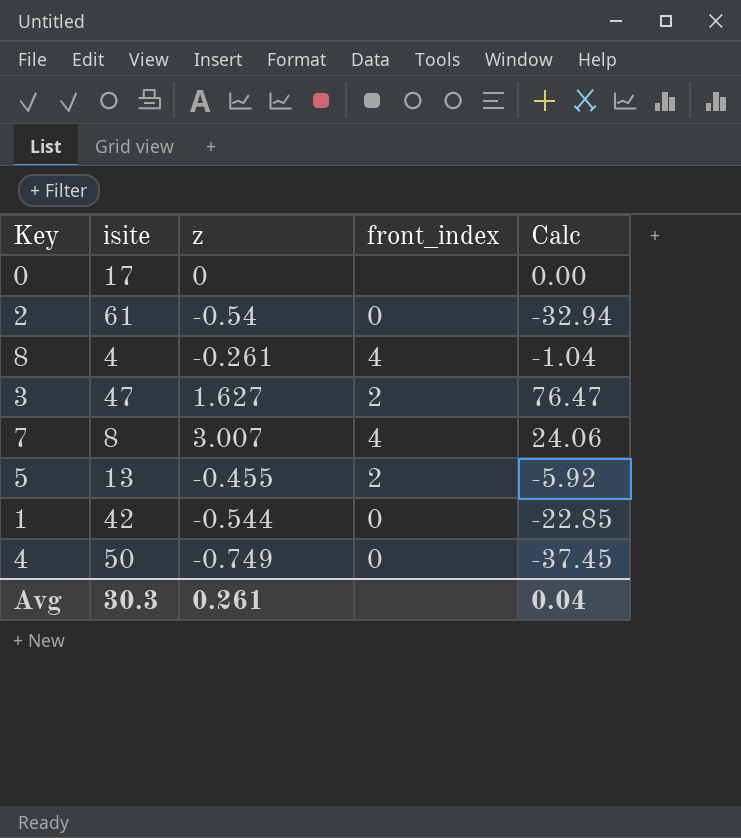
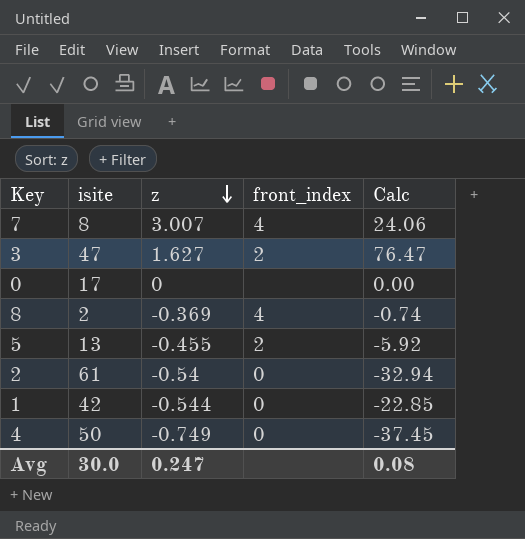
row order: none -> z descending
8 | isite: 4 -> 2
8 | z: -0.261 -> -0.369
8 | Calc: -1.04 -> -0.74
Avg | isite: 30.3 -> 30.0
Avg | z: 0.261 -> 0.247
Avg | Calc: 0.04 -> 0.08

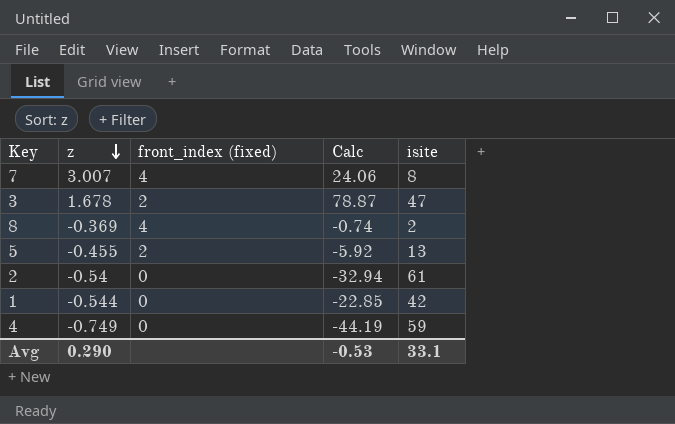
column name: front_index -> front_index (fixed)
column isite | position: 2 -> 5
row 0: 17 | 0 | none | 0.00 -> none
3 | z: 1.627 -> 1.678
3 | Calc: 76.47 -> 78.87
4 | Calc: -37.45 -> -44.19
4 | isite: 50 -> 59
Avg | z: 0.247 -> 0.290
Avg | Calc: 0.08 -> -0.53
Avg | isite: 30.0 -> 33.1

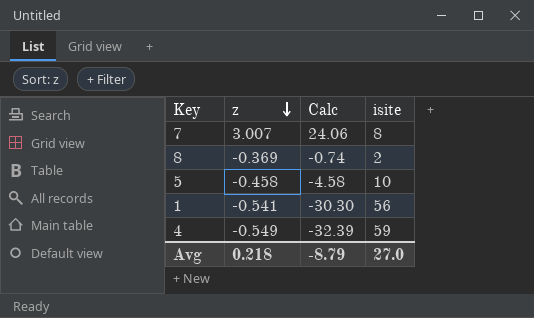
column front_index (fixed) | position: 3 -> none
row 3: 1.678 | 2 | 78.87 | 47 -> none
row 2: -0.54 | 0 | -32.94 | 61 -> none
5 | z: -0.455 -> -0.458
5 | Calc: -5.92 -> -4.58
5 | isite: 13 -> 10
1 | z: -0.544 -> -0.541
1 | Calc: -22.85 -> -30.30
1 | isite: 42 -> 56
4 | z: -0.749 -> -0.549
4 | Calc: -44.19 -> -32.39
Avg | z: 0.290 -> 0.218
Avg | Calc: -0.53 -> -8.79
Avg | isite: 33.1 -> 27.0

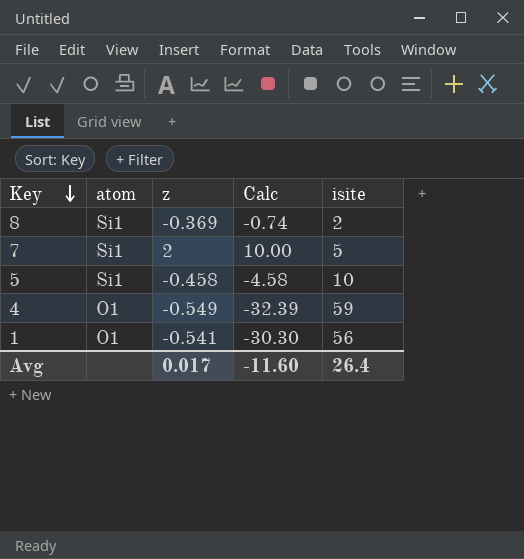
row order: z descending -> Key descending
column atom | position: none -> 2
7 | z: 3.007 -> 2
7 | Calc: 24.06 -> 10.00
7 | isite: 8 -> 5
Avg | z: 0.218 -> 0.017
Avg | Calc: -8.79 -> -11.60
Avg | isite: 27.0 -> 26.4

